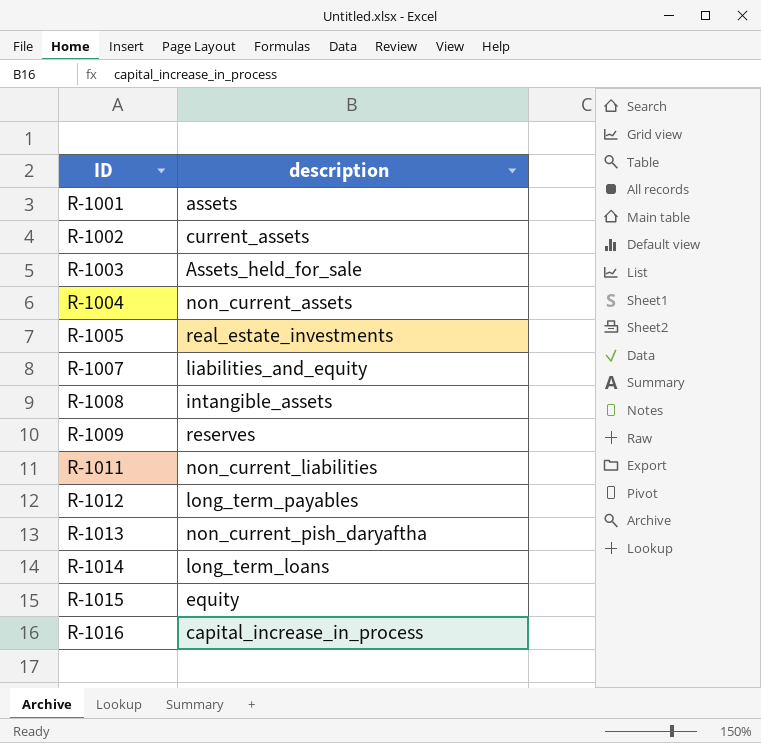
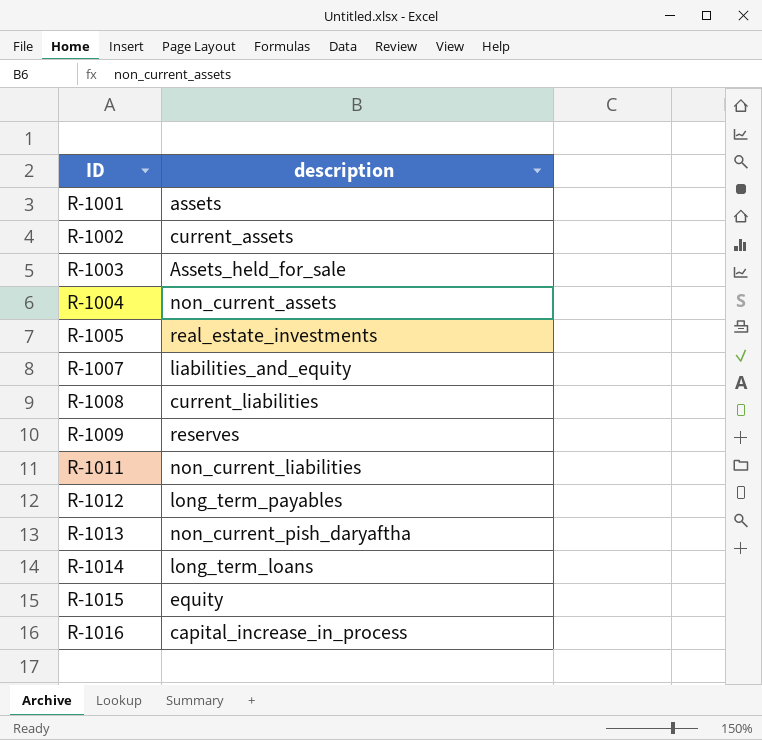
R-1008 | description: intangible_assets -> current_liabilities

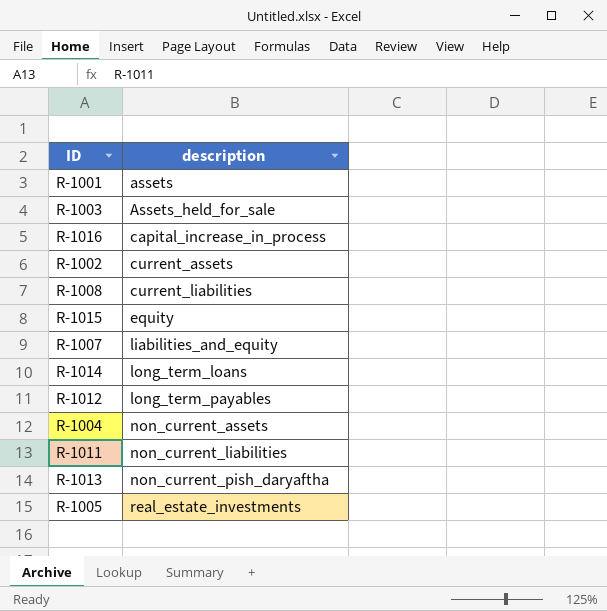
row order: ID ascending -> description ascending
row R-1009: reserves -> none

